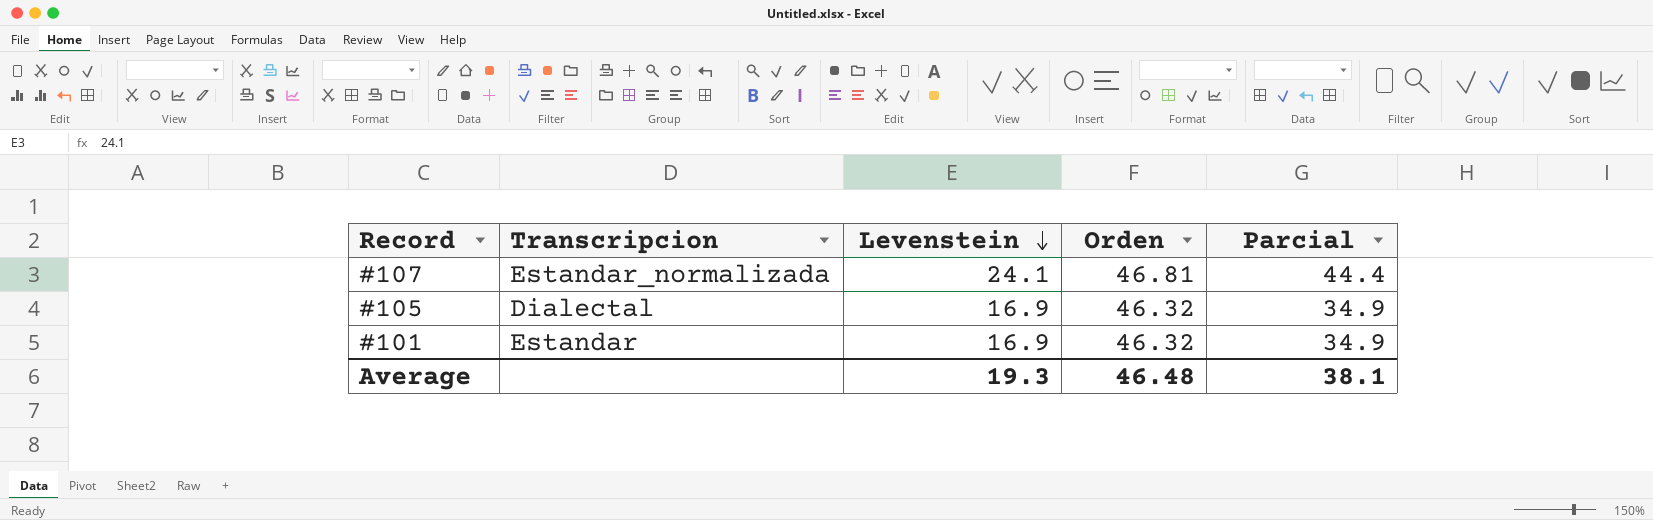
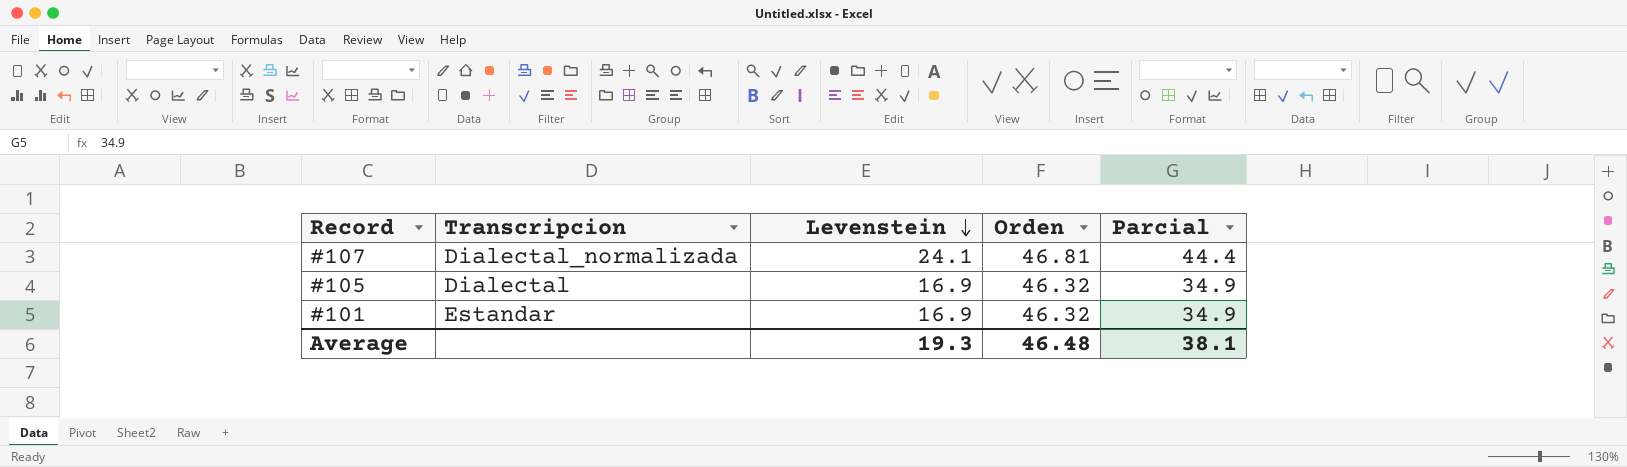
#107 | Transcripcion: Estandar_normalizada -> Dialectal_normalizada

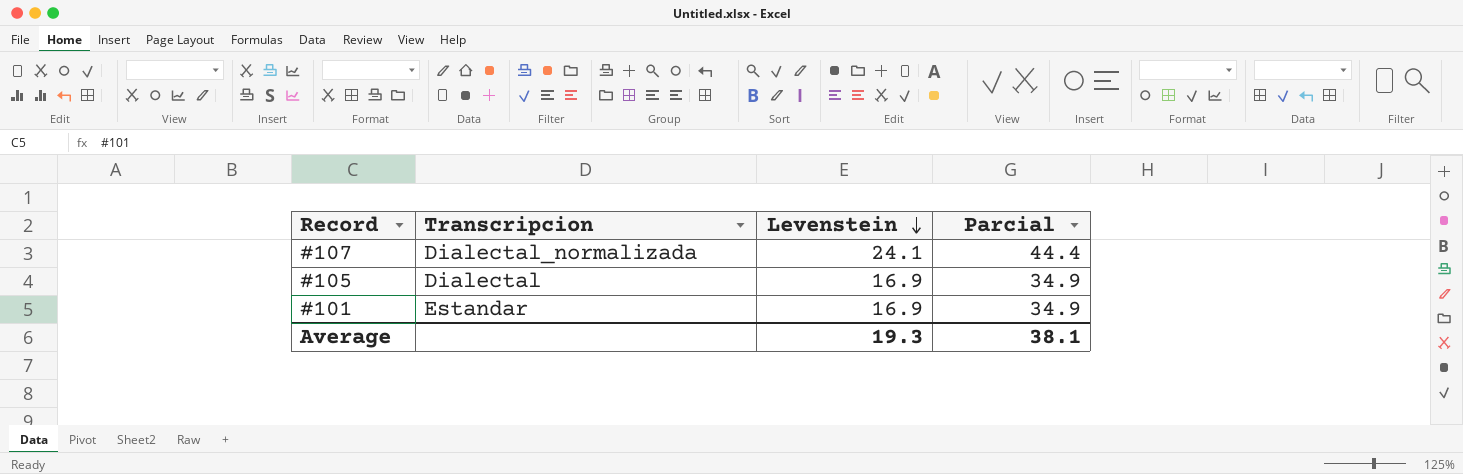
column Orden | position: 4 -> none

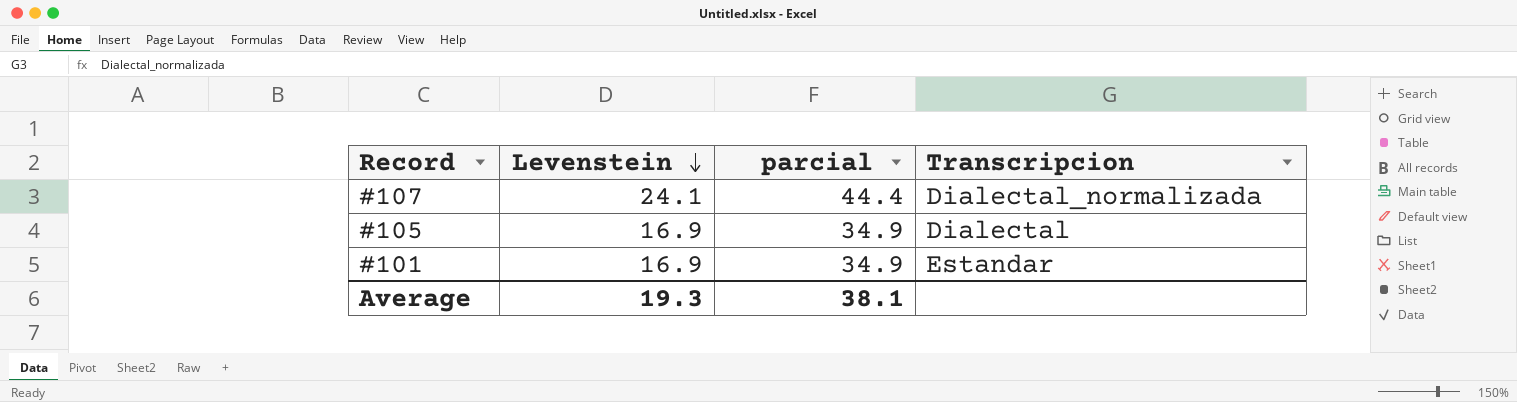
column name: Parcial -> parcial
column Transcripcion | position: 2 -> 4

